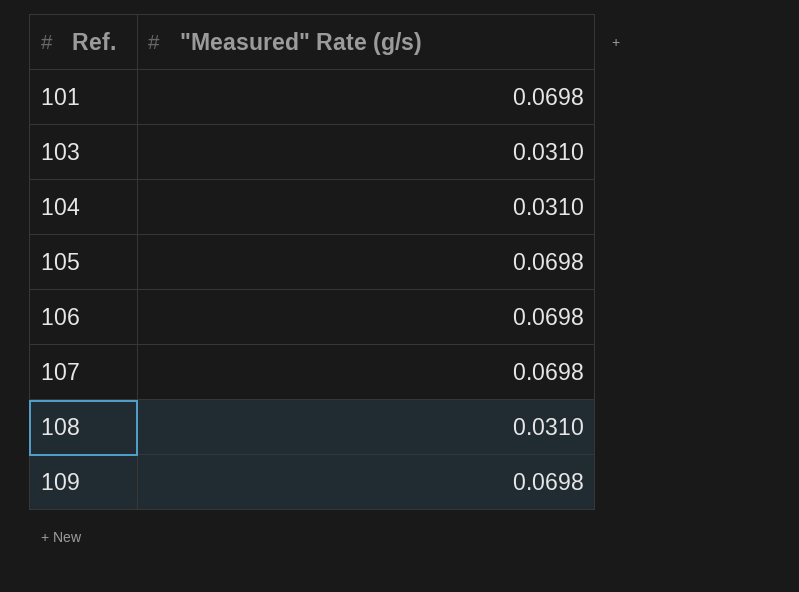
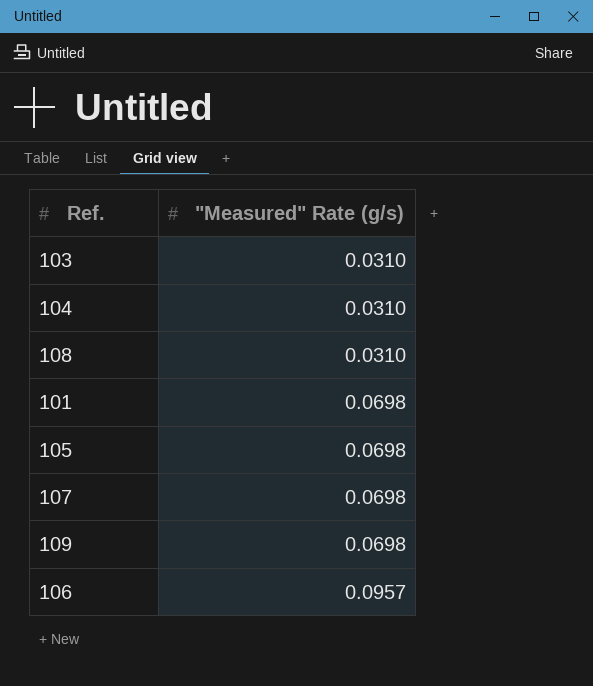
row order: Ref. ascending -> "Measured" Rate (g/s) ascending
106 | "Measured" Rate (g/s): 0.0698 -> 0.0957

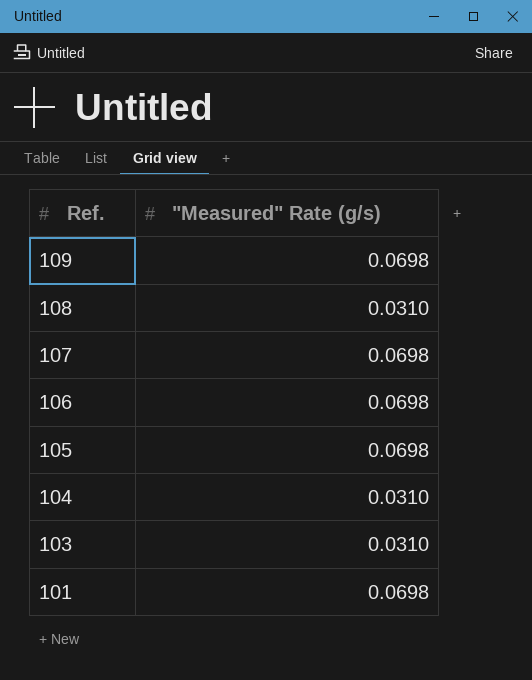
row order: "Measured" Rate (g/s) ascending -> Ref. descending
106 | "Measured" Rate (g/s): 0.0957 -> 0.0698

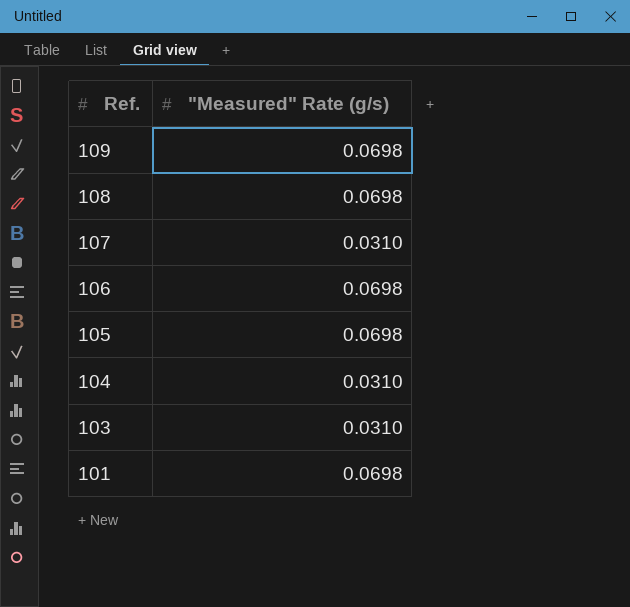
108 | "Measured" Rate (g/s): 0.0310 -> 0.0698
107 | "Measured" Rate (g/s): 0.0698 -> 0.0310

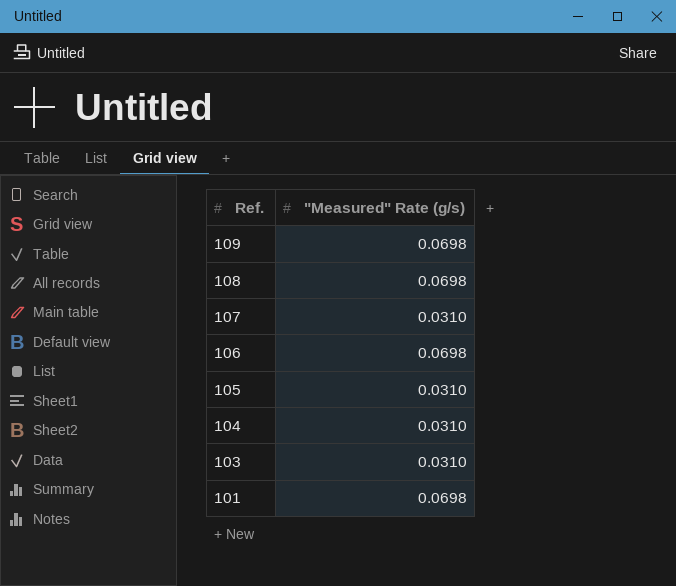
105 | "Measured" Rate (g/s): 0.0698 -> 0.0310

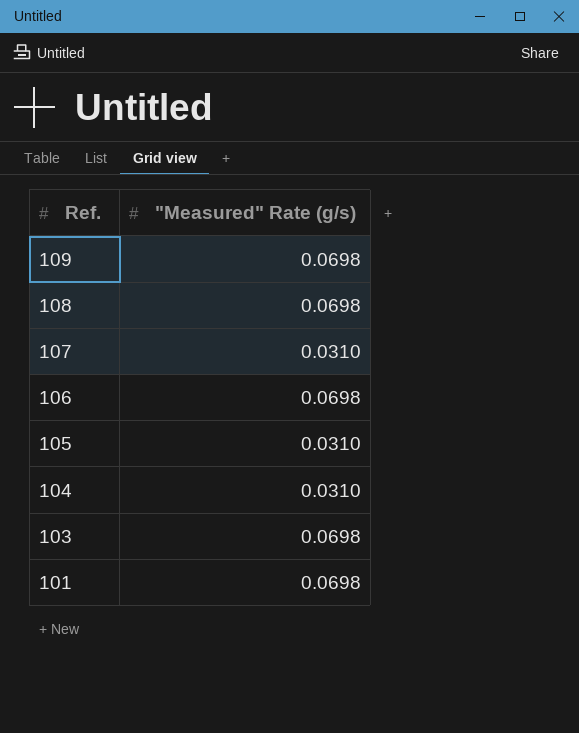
103 | "Measured" Rate (g/s): 0.0310 -> 0.0698

